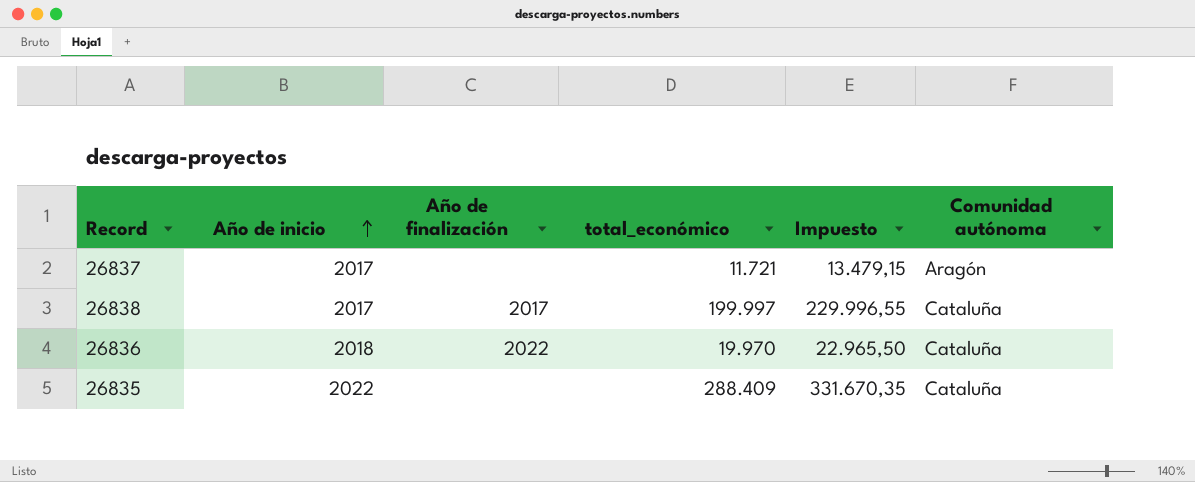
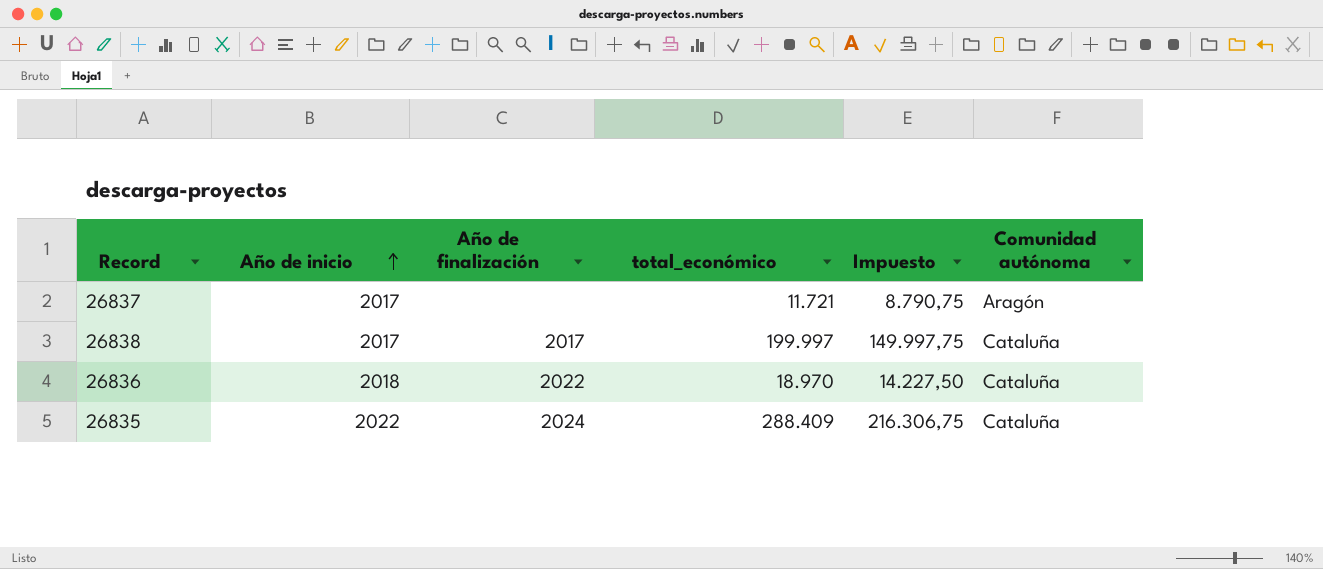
column Impuesto | formula: [total_económico] * 1,15 -> [total_económico] * 0,75
26836 | total_económico: 19.970 -> 18.970
26835 | Año de finalización: none -> 2024

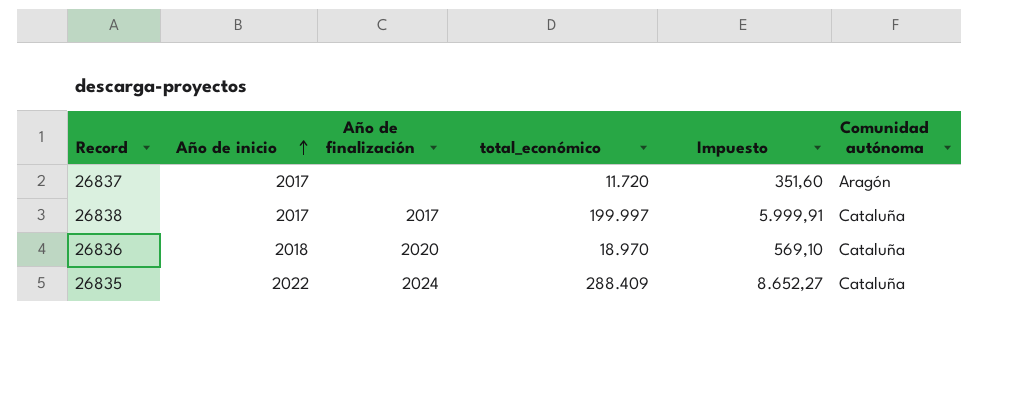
column Impuesto | formula: [total_económico] * 0,75 -> [total_económico] * 0,03
26837 | total_económico: 11.721 -> 11.720
26836 | Año de finalización: 2022 -> 2020

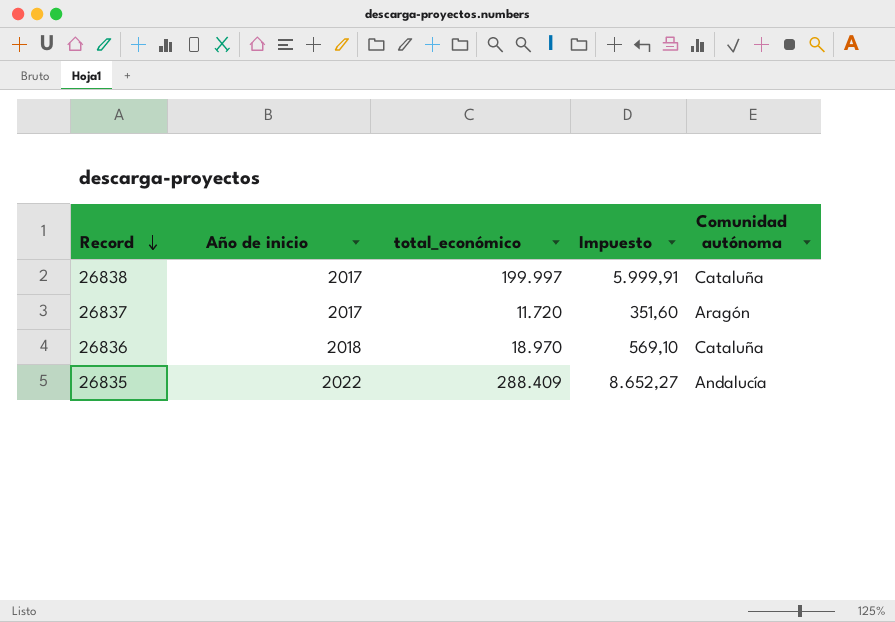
row order: Año de inicio ascending -> Record descending
column Año de finalización | position: 3 -> none
26835 | Comunidad autónoma: Cataluña -> Andalucía

